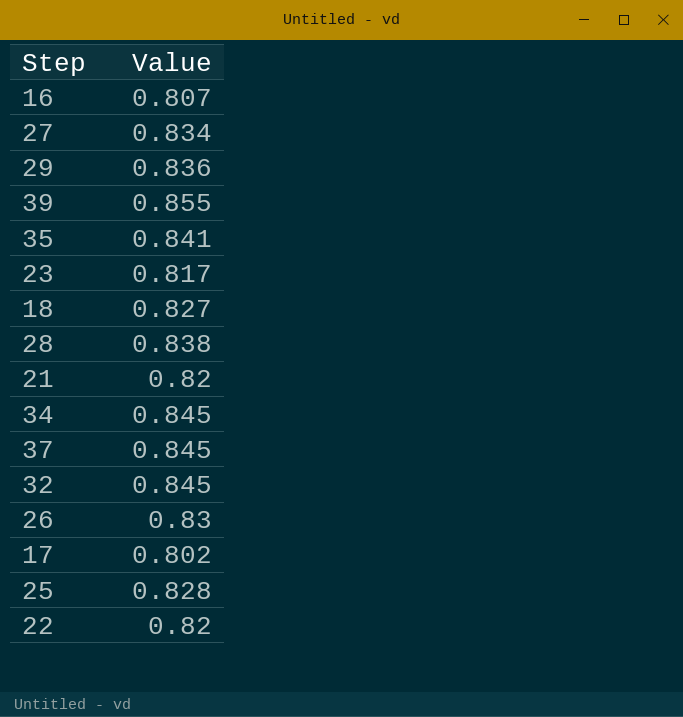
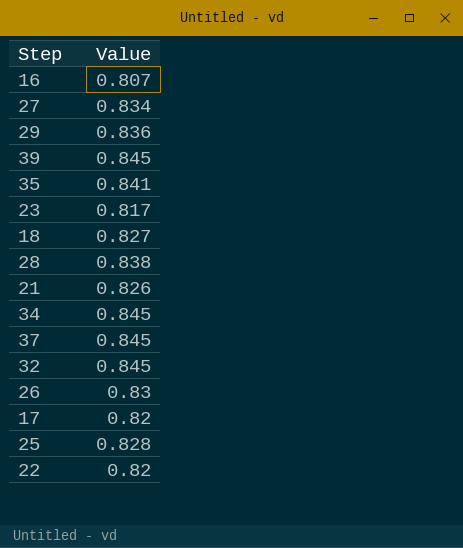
39 | Value: 0.855 -> 0.845
21 | Value: 0.82 -> 0.826
17 | Value: 0.802 -> 0.82

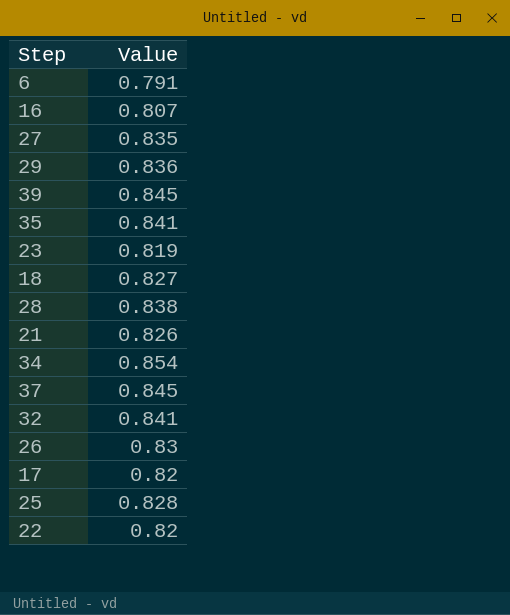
row 6: none -> 0.791
27 | Value: 0.834 -> 0.835
23 | Value: 0.817 -> 0.819
34 | Value: 0.845 -> 0.854
32 | Value: 0.845 -> 0.841

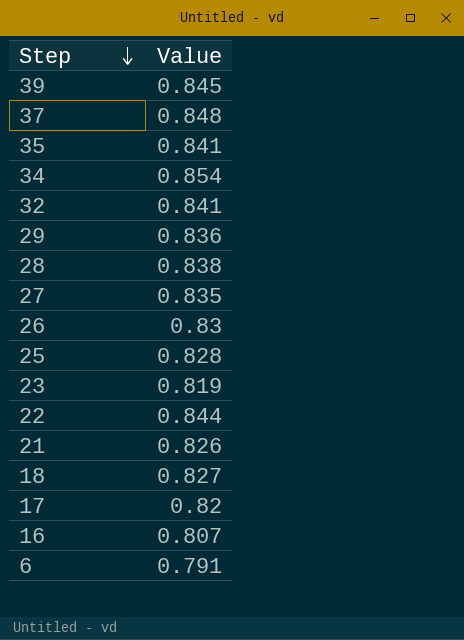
row order: none -> Step descending
37 | Value: 0.845 -> 0.848
22 | Value: 0.82 -> 0.844

